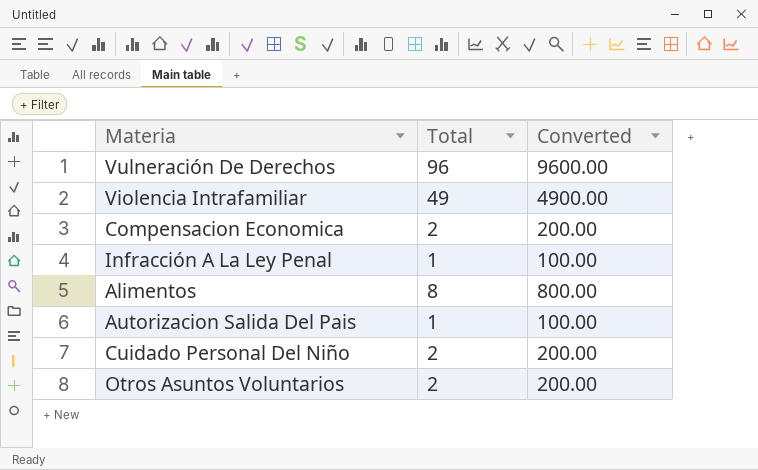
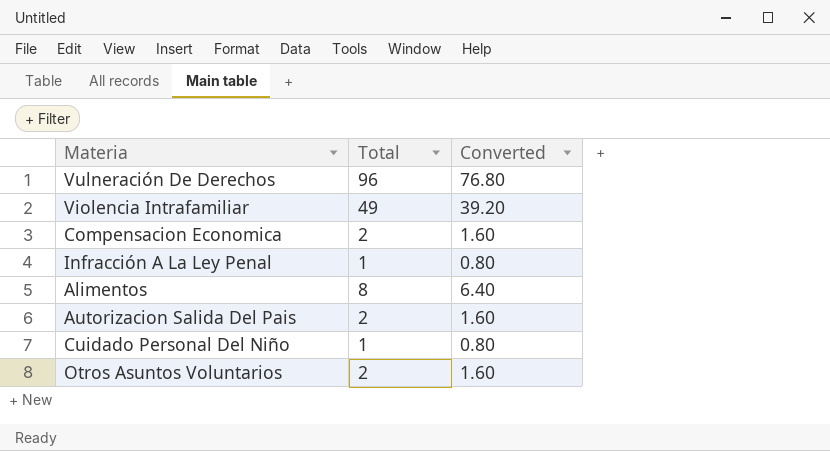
column Converted | formula: [Total] * 100 -> [Total] * 0.8
Autorizacion Salida Del Pais | Total: 1 -> 2
Cuidado Personal Del Niño | Total: 2 -> 1

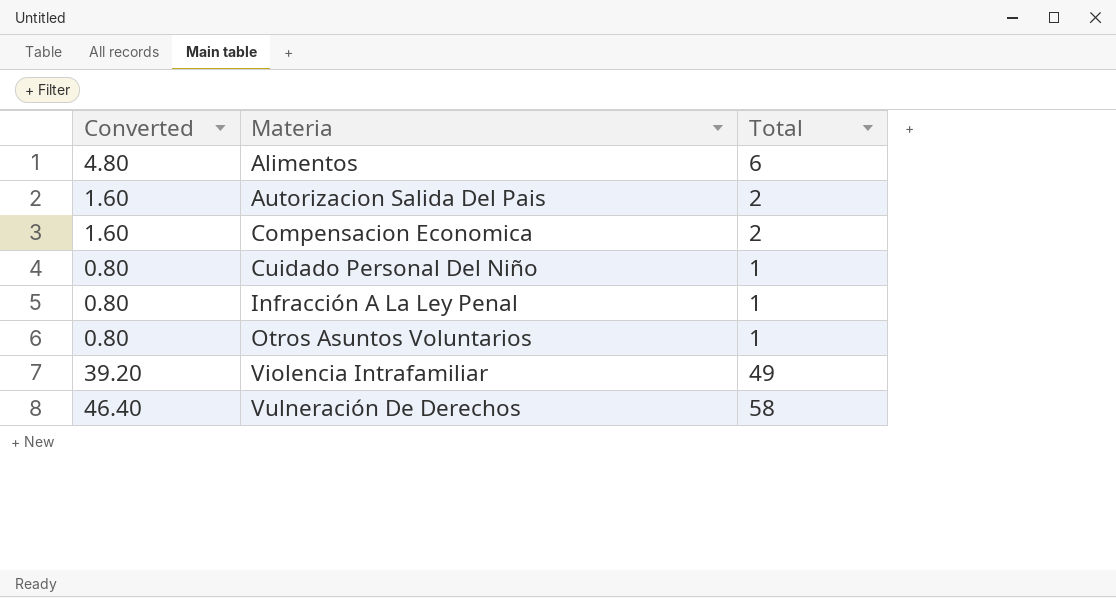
row order: none -> Materia ascending
column Converted | position: 3 -> 1
Alimentos | Converted: 6.40 -> 4.80
Alimentos | Total: 8 -> 6
Otros Asuntos Voluntarios | Converted: 1.60 -> 0.80
Otros Asuntos Voluntarios | Total: 2 -> 1
Vulneración De Derechos | Converted: 76.80 -> 46.40
Vulneración De Derechos | Total: 96 -> 58

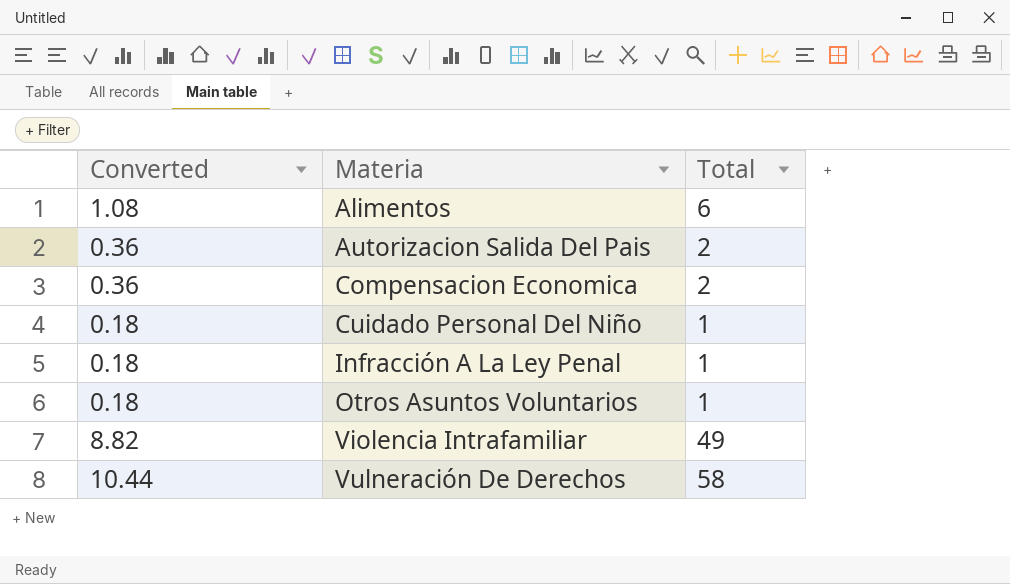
column Converted | formula: [Total] * 0.8 -> [Total] * 0.18

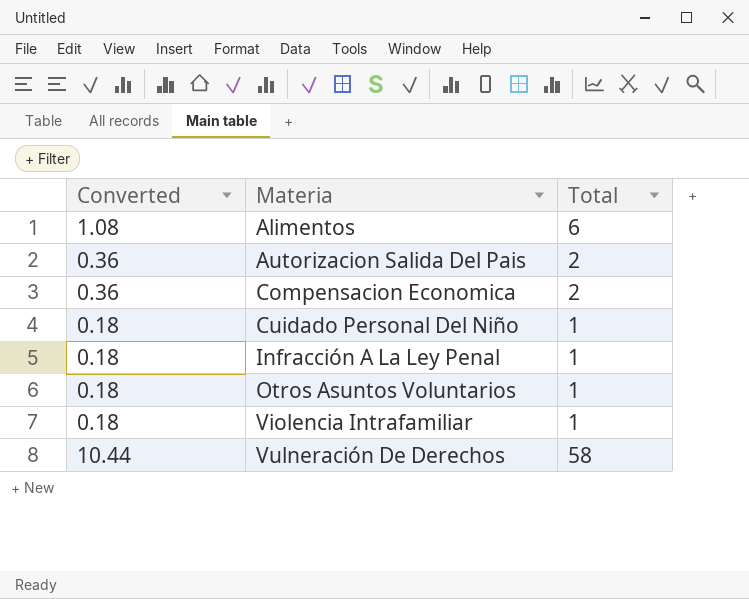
Violencia Intrafamiliar | Converted: 8.82 -> 0.18
Violencia Intrafamiliar | Total: 49 -> 1

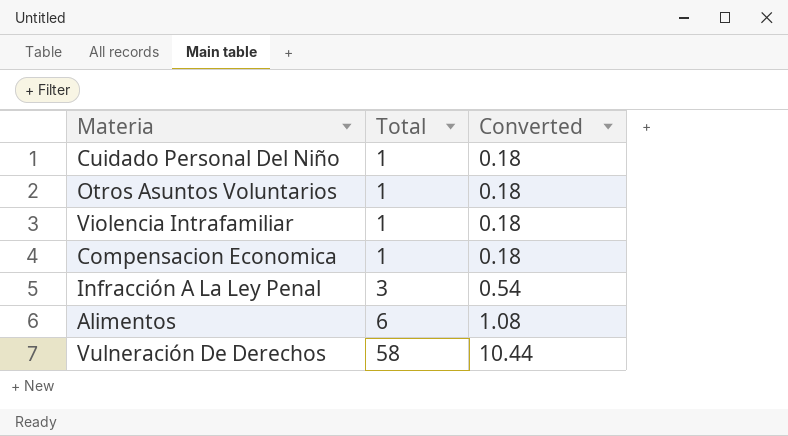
row order: Materia ascending -> Total ascending
column Converted | position: 1 -> 3
row Autorizacion Salida Del Pais: 0.36 | 2 -> none
Compensacion Economica | Total: 2 -> 1
Compensacion Economica | Converted: 0.36 -> 0.18
Infracción A La Ley Penal | Total: 1 -> 3
Infracción A La Ley Penal | Converted: 0.18 -> 0.54

